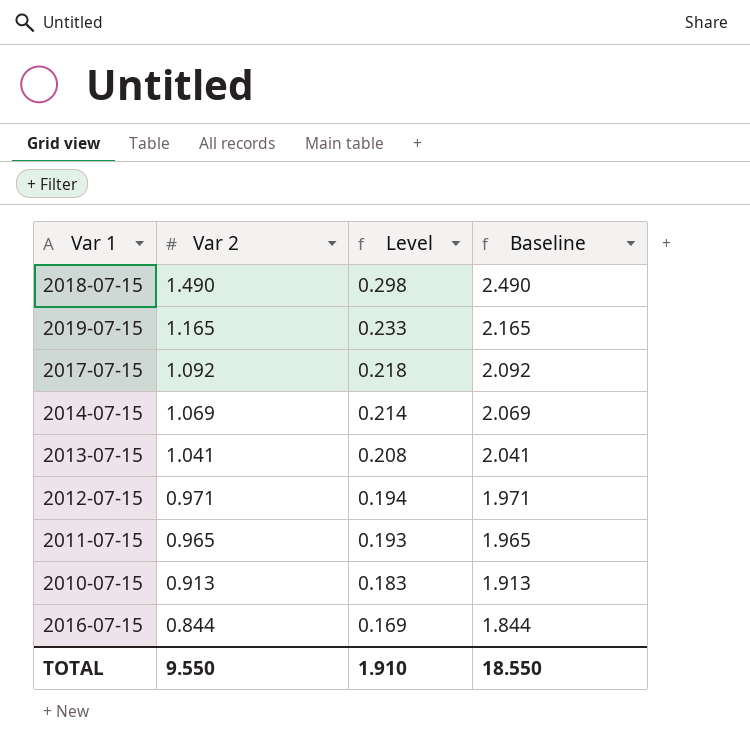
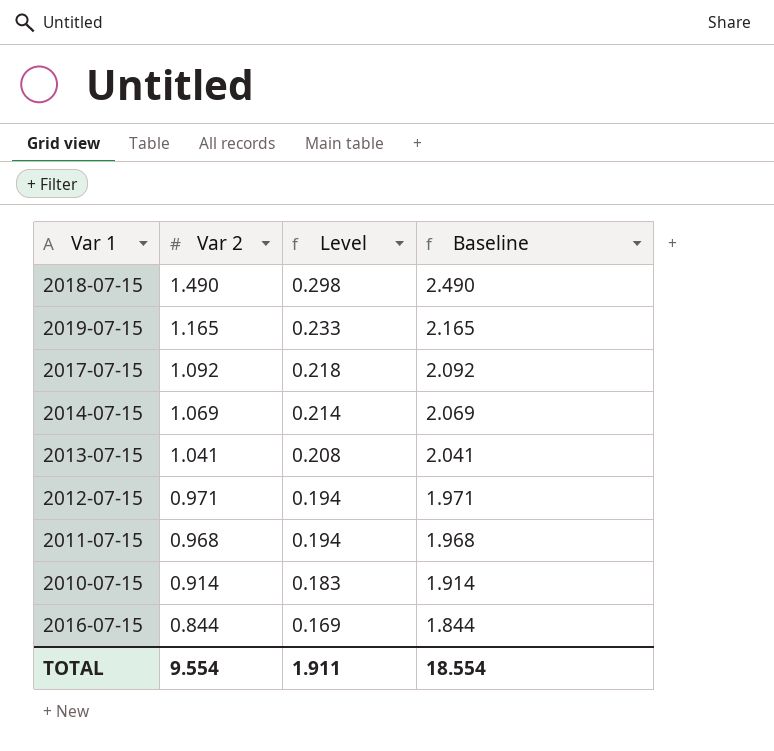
2011-07-15 | Var 2: 0.965 -> 0.968
2011-07-15 | Level: 0.193 -> 0.194
2011-07-15 | Baseline: 1.965 -> 1.968
2010-07-15 | Var 2: 0.913 -> 0.914
2010-07-15 | Baseline: 1.913 -> 1.914
TOTAL | Var 2: 9.550 -> 9.554
TOTAL | Level: 1.910 -> 1.911
TOTAL | Baseline: 18.550 -> 18.554

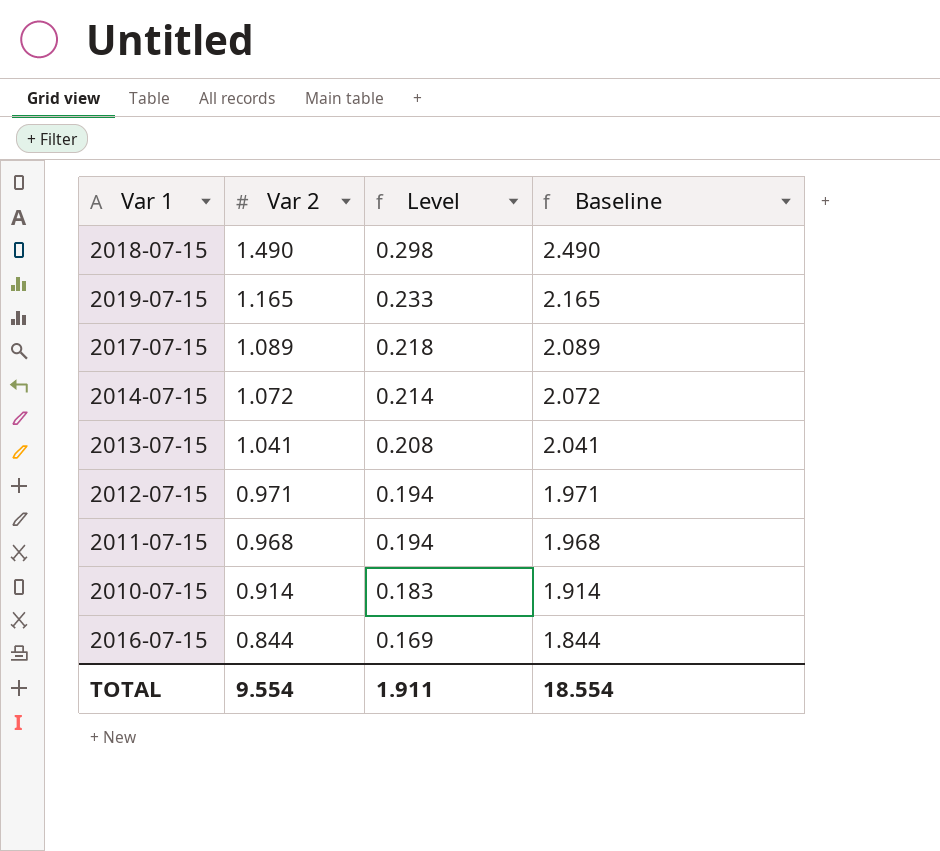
2017-07-15 | Var 2: 1.092 -> 1.089
2017-07-15 | Baseline: 2.092 -> 2.089
2014-07-15 | Var 2: 1.069 -> 1.072
2014-07-15 | Baseline: 2.069 -> 2.072

